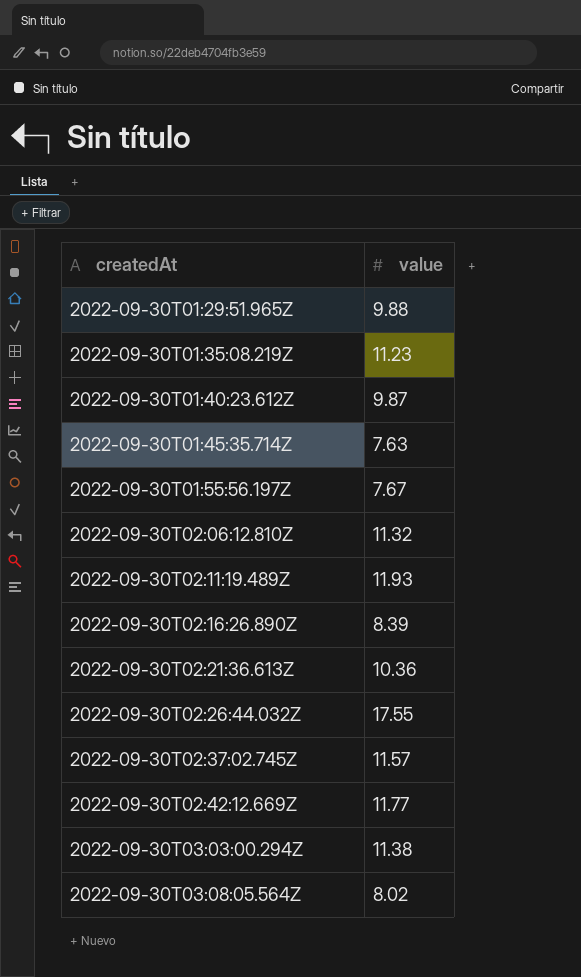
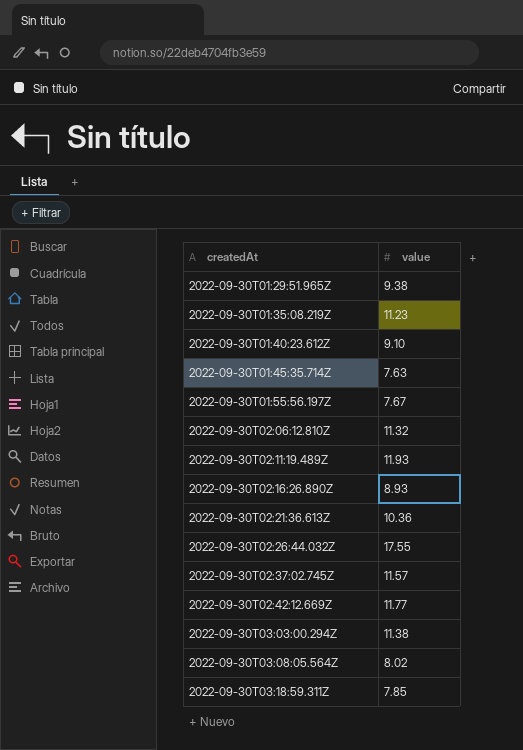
2022-09-30T01:29:51.965Z | value: 9.88 -> 9.38
2022-09-30T01:40:23.612Z | value: 9.87 -> 9.10
2022-09-30T02:16:26.890Z | value: 8.39 -> 8.93
row 2022-09-30T03:18:59.311Z: none -> 7.85

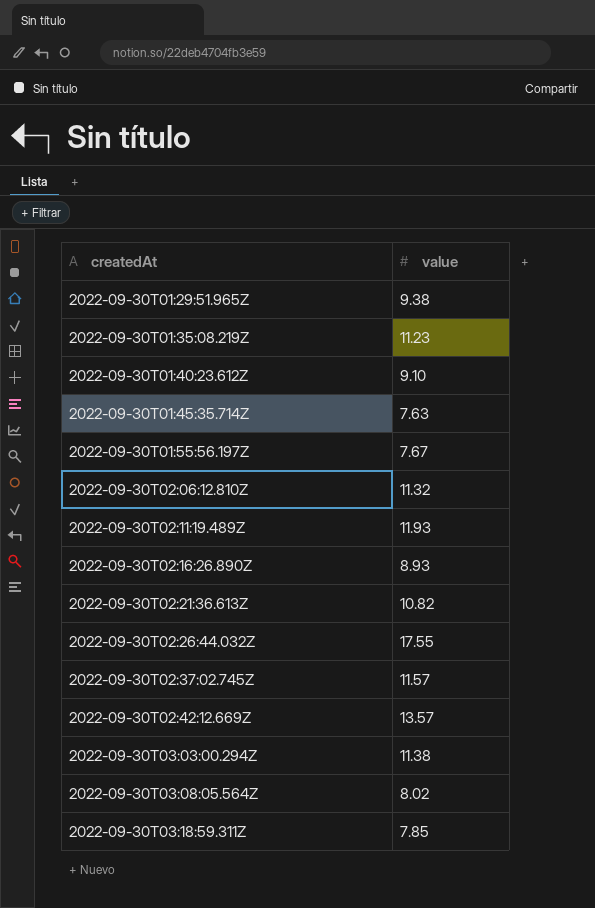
2022-09-30T02:21:36.613Z | value: 10.36 -> 10.82
2022-09-30T02:42:12.669Z | value: 11.77 -> 13.57

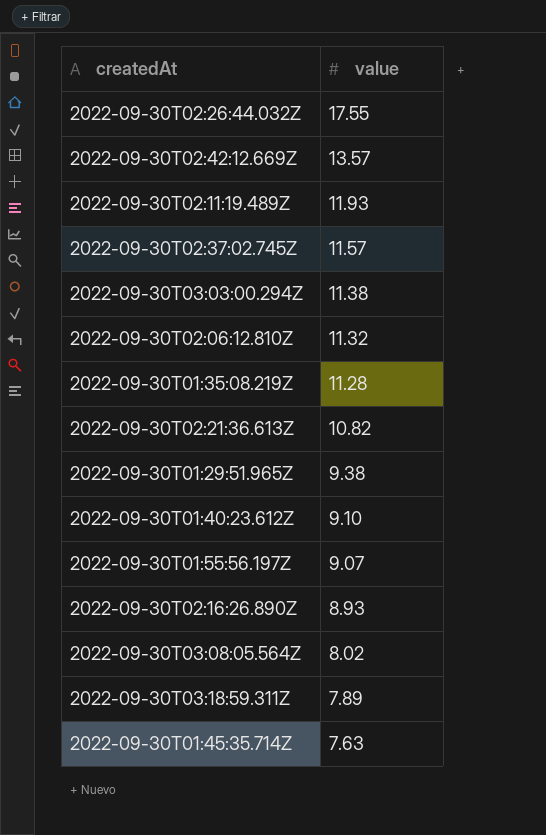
row order: createdAt ascending -> value descending
2022-09-30T01:35:08.219Z | value: 11.23 -> 11.28
2022-09-30T01:55:56.197Z | value: 7.67 -> 9.07
2022-09-30T03:18:59.311Z | value: 7.85 -> 7.89

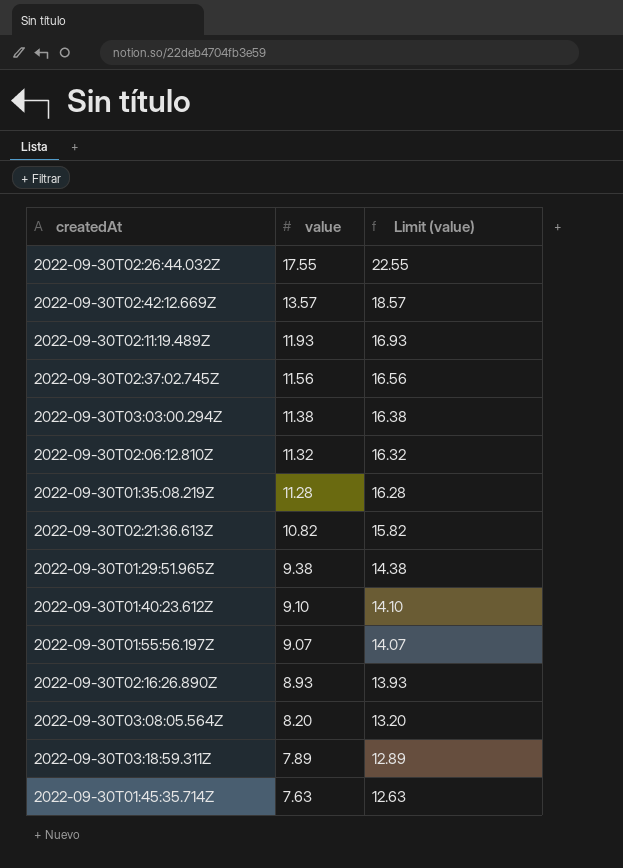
column Limit (value) | formula: none -> [value] + 5
2022-09-30T02:37:02.745Z | value: 11.57 -> 11.56
2022-09-30T03:08:05.564Z | value: 8.02 -> 8.20

